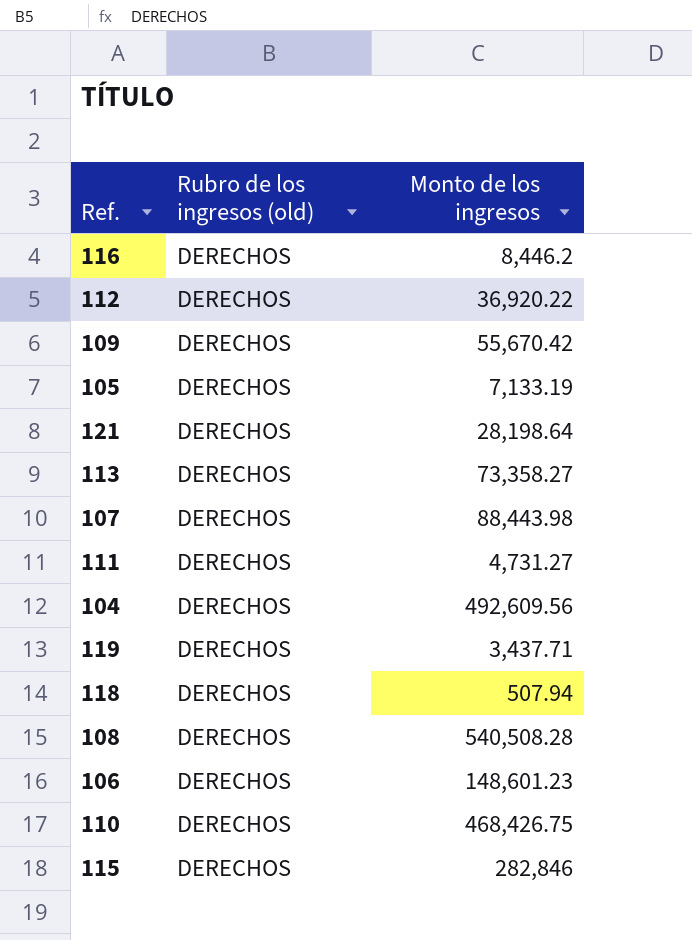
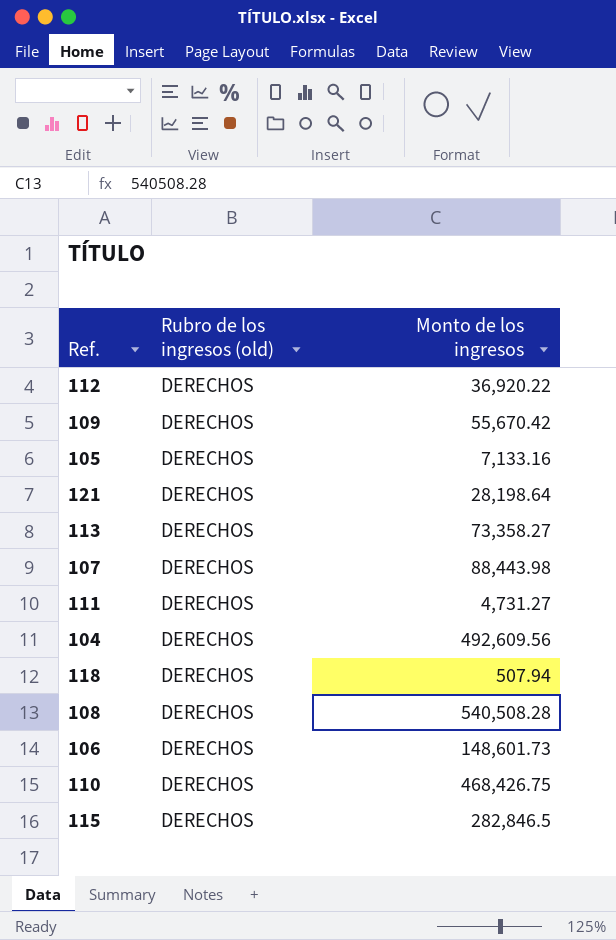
row 116: DERECHOS | 8,446.2 -> none
row 119: DERECHOS | 3,437.71 -> none
105 | Monto de los ingresos: 7,133.19 -> 7,133.16
106 | Monto de los ingresos: 148,601.23 -> 148,601.73
115 | Monto de los ingresos: 282,846 -> 282,846.5

